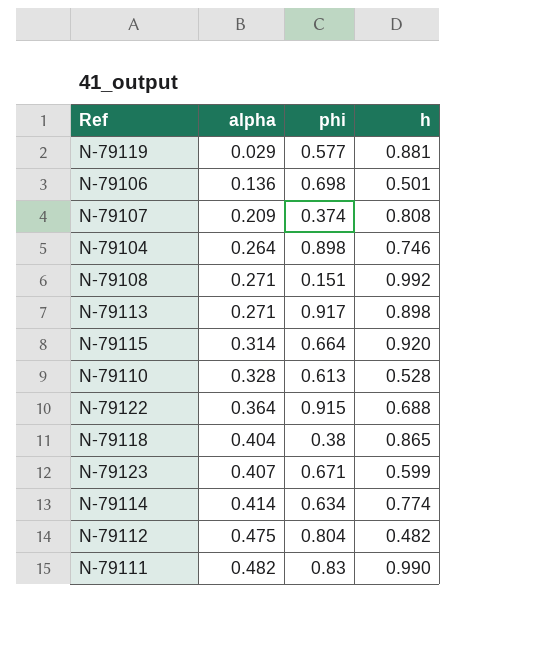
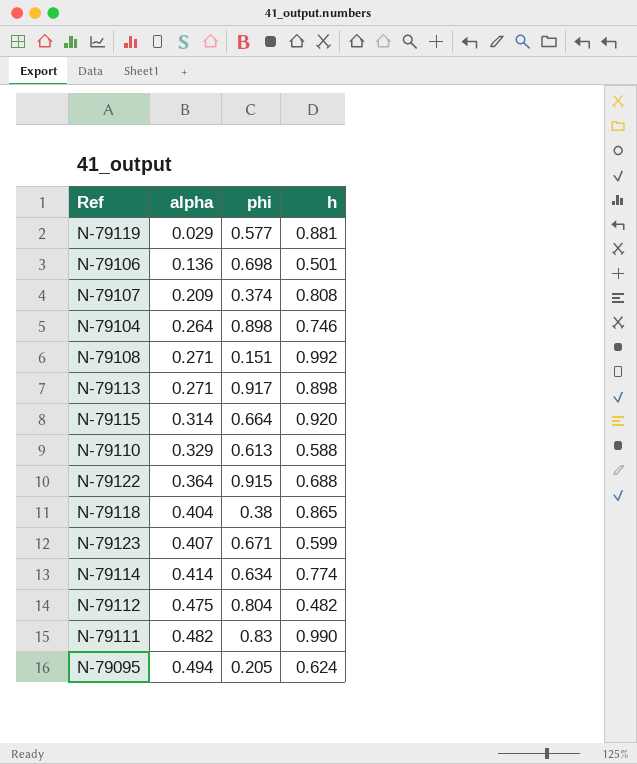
N-79110 | alpha: 0.328 -> 0.329
N-79110 | h: 0.528 -> 0.588
row N-79095: none -> 0.494 | 0.205 | 0.624

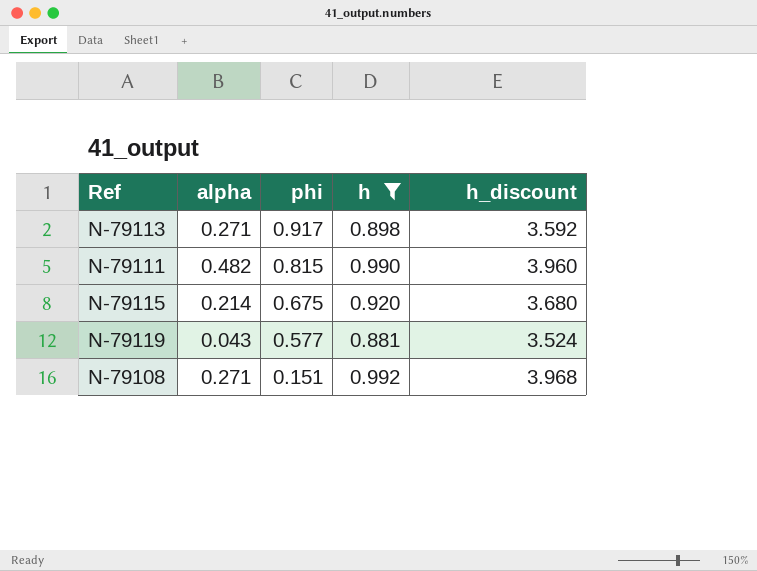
filter: none -> h >= 0.881
row order: alpha ascending -> phi descending
column h_discount | formula: none -> [h] * 4
N-79111 | phi: 0.83 -> 0.815
N-79115 | alpha: 0.314 -> 0.214
N-79115 | phi: 0.664 -> 0.675
N-79119 | alpha: 0.029 -> 0.043

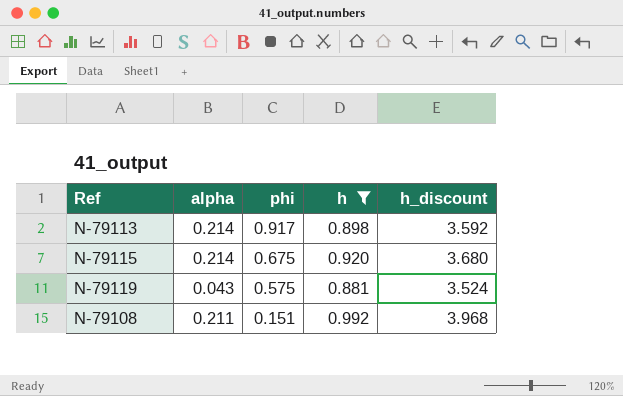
row N-79111: 0.482 | 0.815 | 0.990 | 3.960 -> none
N-79113 | alpha: 0.271 -> 0.214
N-79119 | phi: 0.577 -> 0.575
N-79108 | alpha: 0.271 -> 0.211

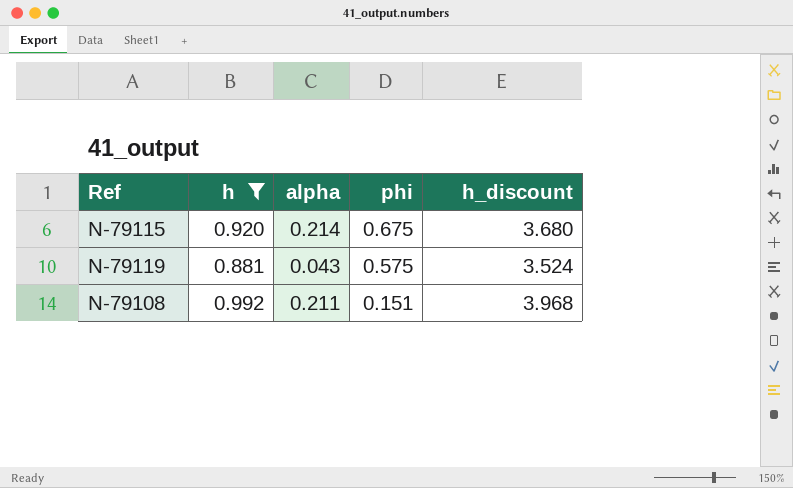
column h | position: 4 -> 2
row N-79113: 0.214 | 0.917 | 0.898 | 3.592 -> none

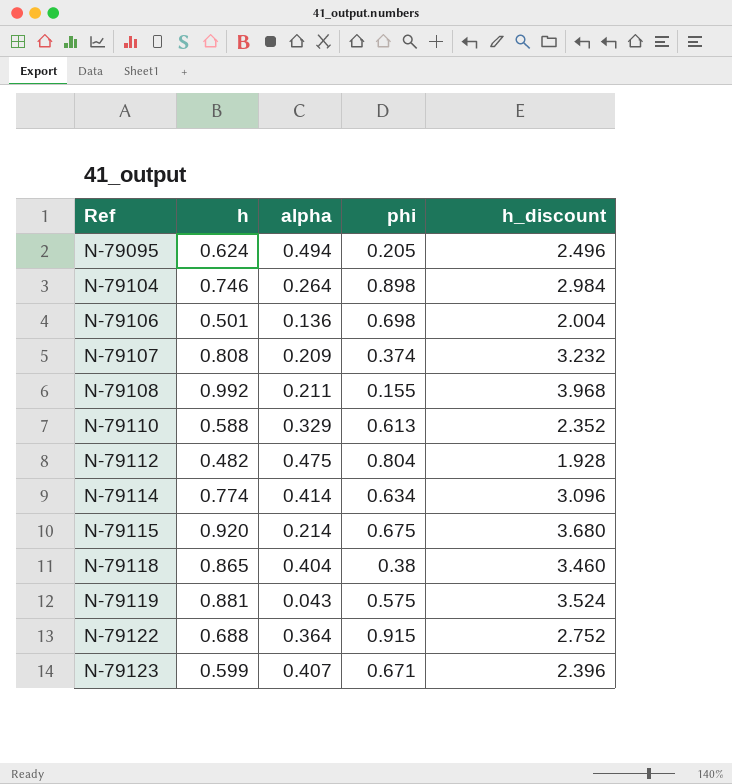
filter: h >= 0.881 -> none
row order: phi descending -> Ref ascending
N-79108 | phi: 0.151 -> 0.155

